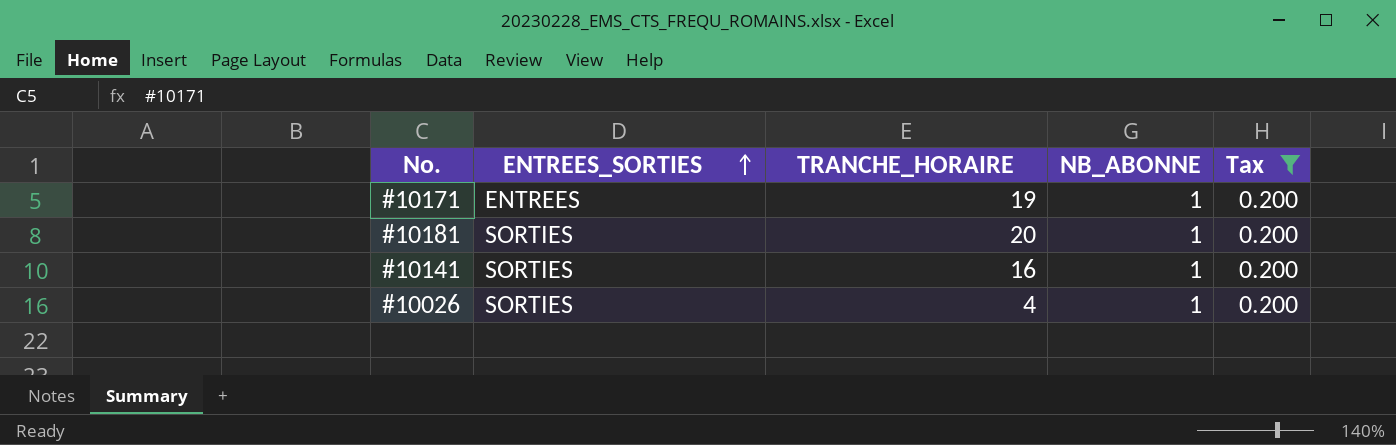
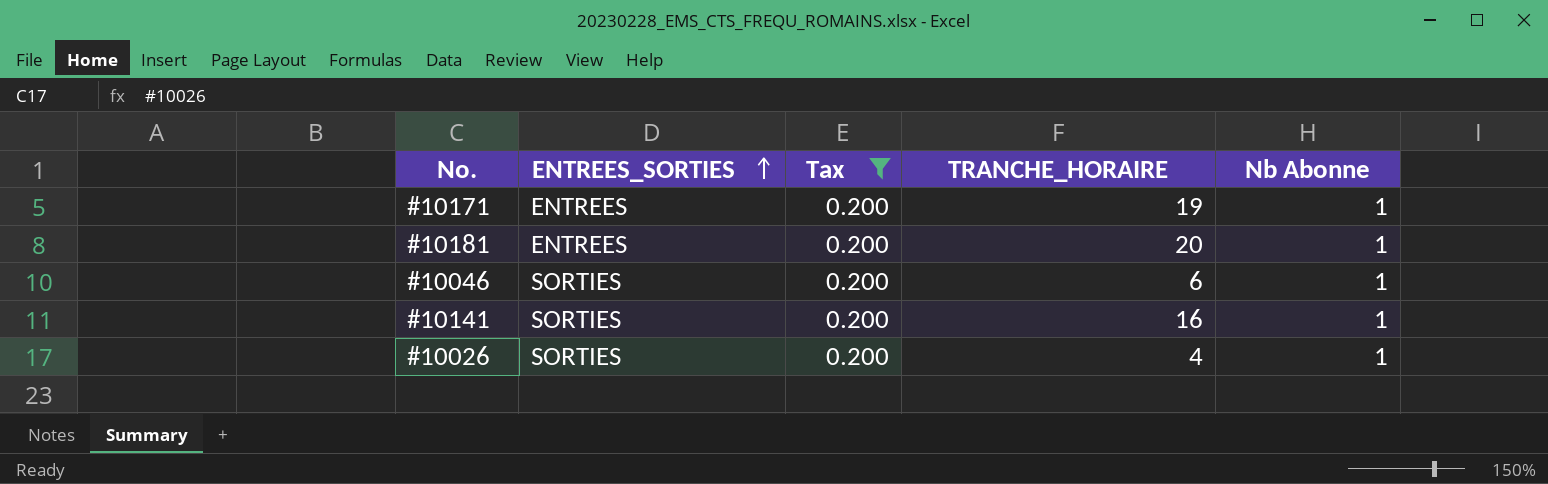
column Tax | position: 5 -> 3
column name: NB_ABONNE -> Nb Abonne
#10181 | ENTREES_SORTIES: SORTIES -> ENTREES
row #10046: none -> SORTIES | 0.200 | 6 | 1

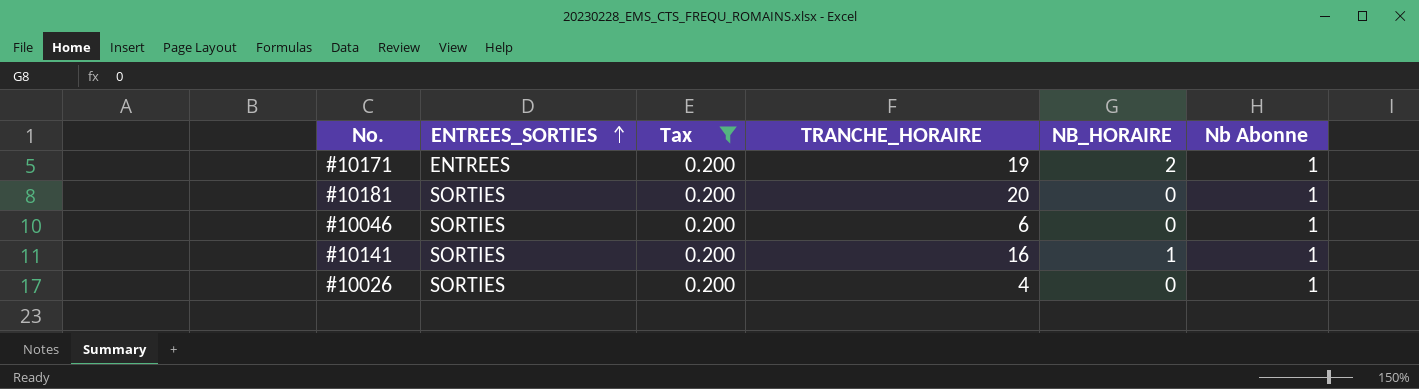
column NB_HORAIRE | position: none -> 5
#10181 | ENTREES_SORTIES: ENTREES -> SORTIES

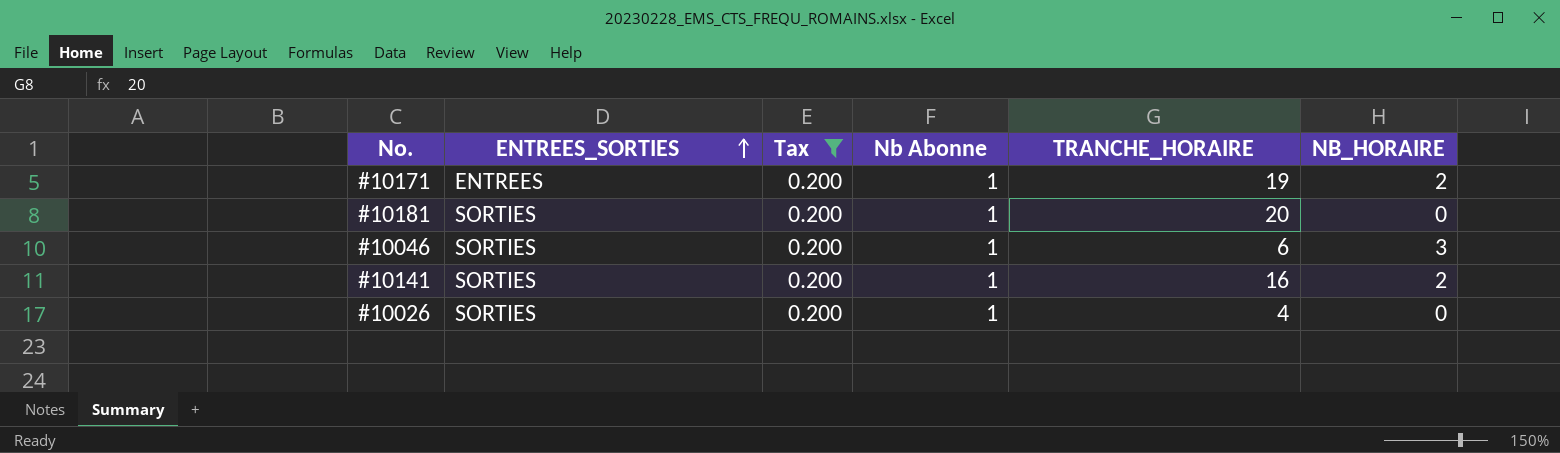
column Nb Abonne | position: 6 -> 4
#10046 | NB_HORAIRE: 0 -> 3
#10141 | NB_HORAIRE: 1 -> 2

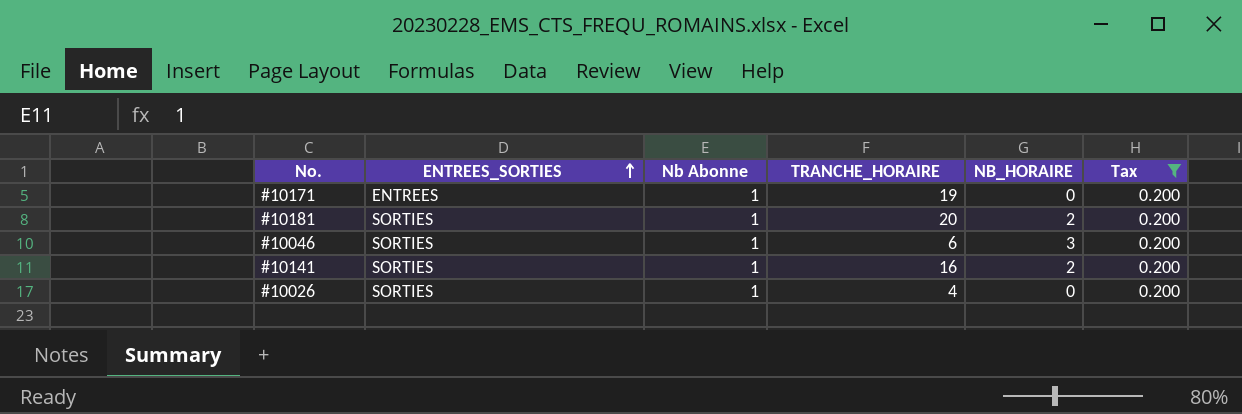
column Tax | position: 3 -> 6
#10171 | NB_HORAIRE: 2 -> 0
#10181 | NB_HORAIRE: 0 -> 2

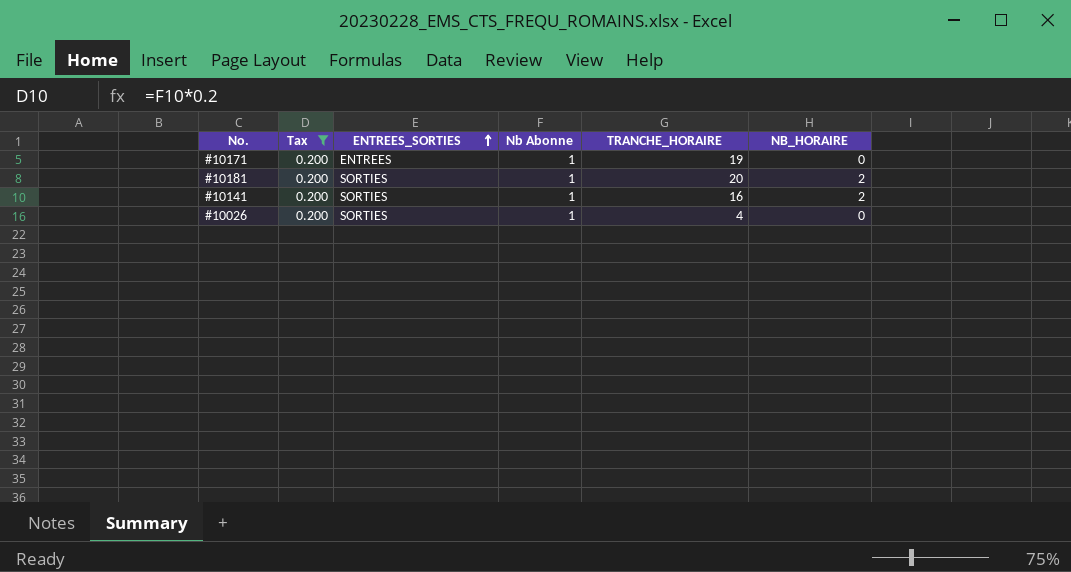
column Tax | position: 6 -> 2
row #10046: SORTIES | 1 | 6 | 3 | 0.200 -> none

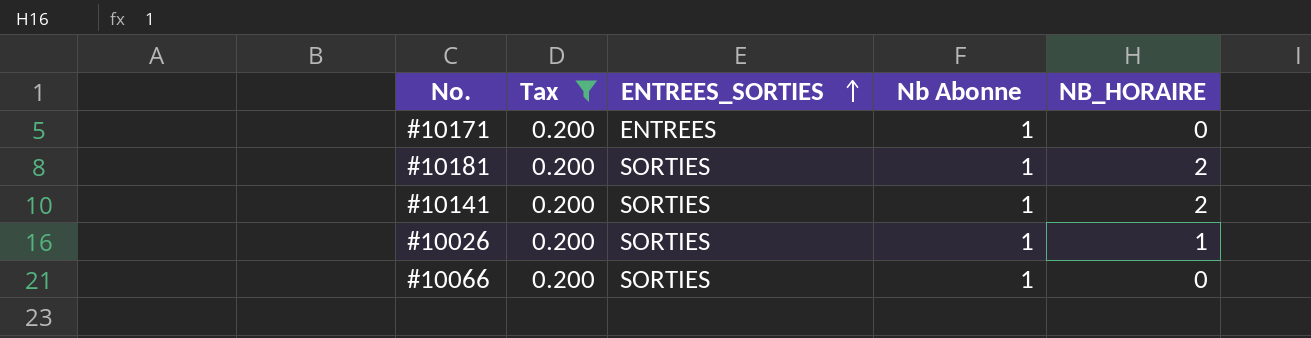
column TRANCHE_HORAIRE | position: 5 -> none
#10026 | NB_HORAIRE: 0 -> 1
row #10066: none -> 0.200 | SORTIES | 1 | 0

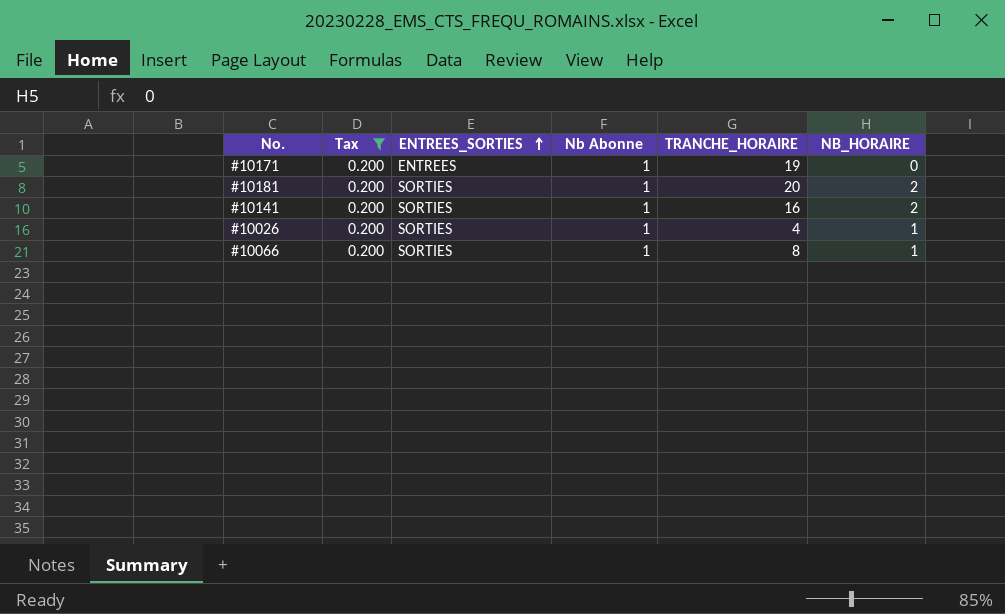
column TRANCHE_HORAIRE | position: none -> 5
#10066 | NB_HORAIRE: 0 -> 1

